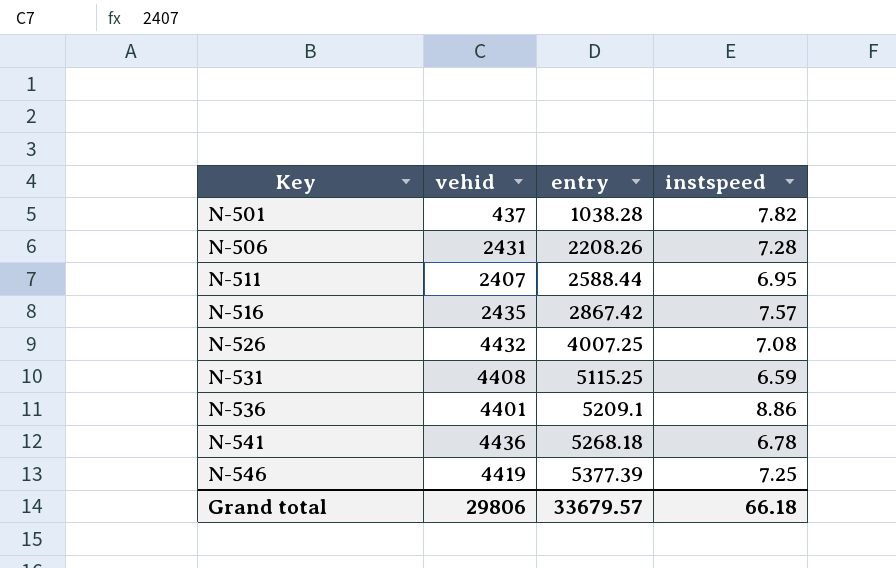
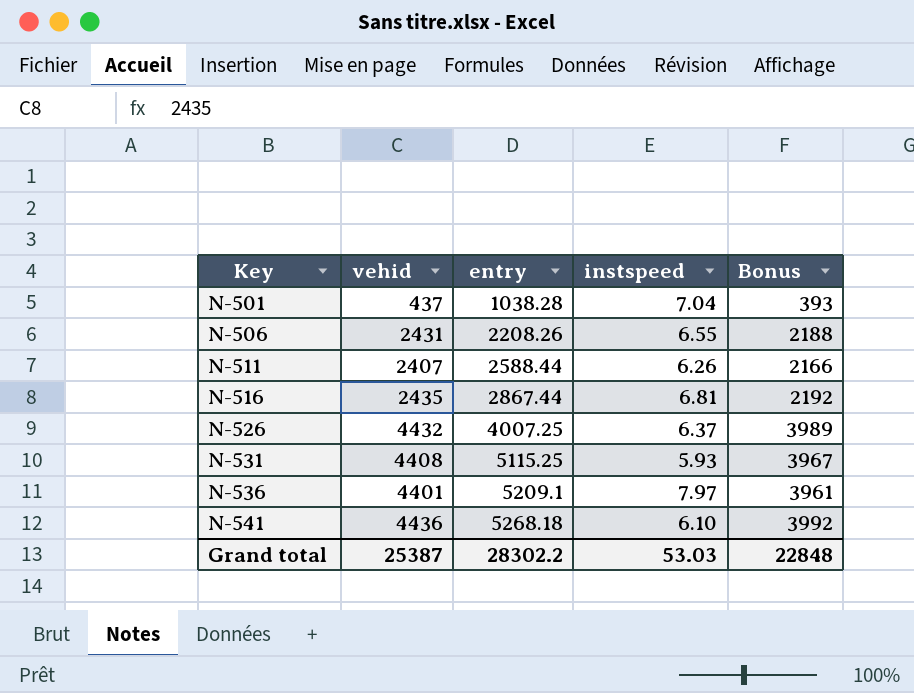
column Bonus | formula: none -> [vehid] * 0.9
row N-546: 4419 | 5377.39 | 7.25 -> none
N-501 | instspeed: 7.82 -> 7.04
N-506 | instspeed: 7.28 -> 6.55
N-511 | instspeed: 6.95 -> 6.26
N-516 | entry: 2867.42 -> 2867.44
N-516 | instspeed: 7.57 -> 6.81
N-526 | instspeed: 7.08 -> 6.37
N-531 | instspeed: 6.59 -> 5.93
N-536 | instspeed: 8.86 -> 7.97
N-541 | instspeed: 6.78 -> 6.10
Grand total | vehid: 29806 -> 25387
Grand total | entry: 33679.57 -> 28302.2
Grand total | instspeed: 66.18 -> 53.03

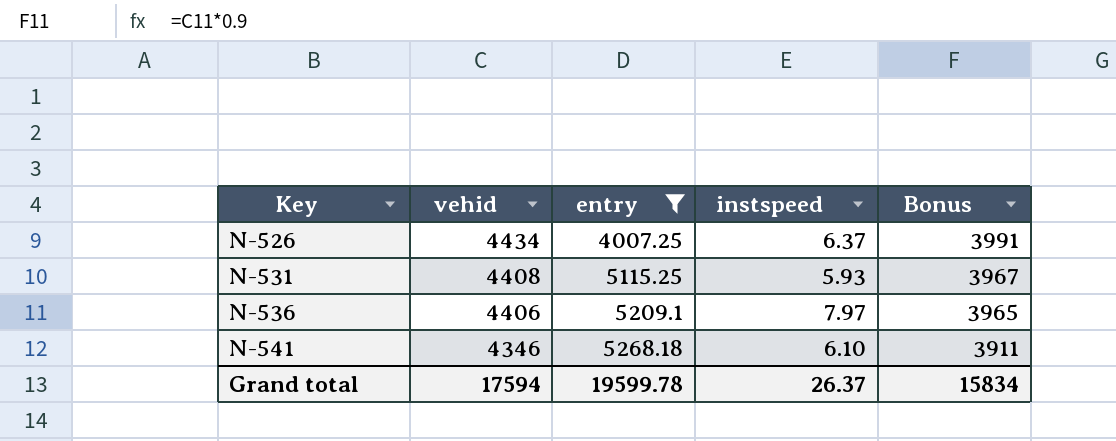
filter: none -> entry >= 4007.25
N-526 | vehid: 4432 -> 4434
N-526 | Bonus: 3989 -> 3991
N-536 | vehid: 4401 -> 4406
N-536 | Bonus: 3961 -> 3965
N-541 | vehid: 4436 -> 4346
N-541 | Bonus: 3992 -> 3911
Grand total | vehid: 25387 -> 17594
Grand total | entry: 28302.2 -> 19599.78
Grand total | instspeed: 53.03 -> 26.37
Grand total | Bonus: 22848 -> 15834

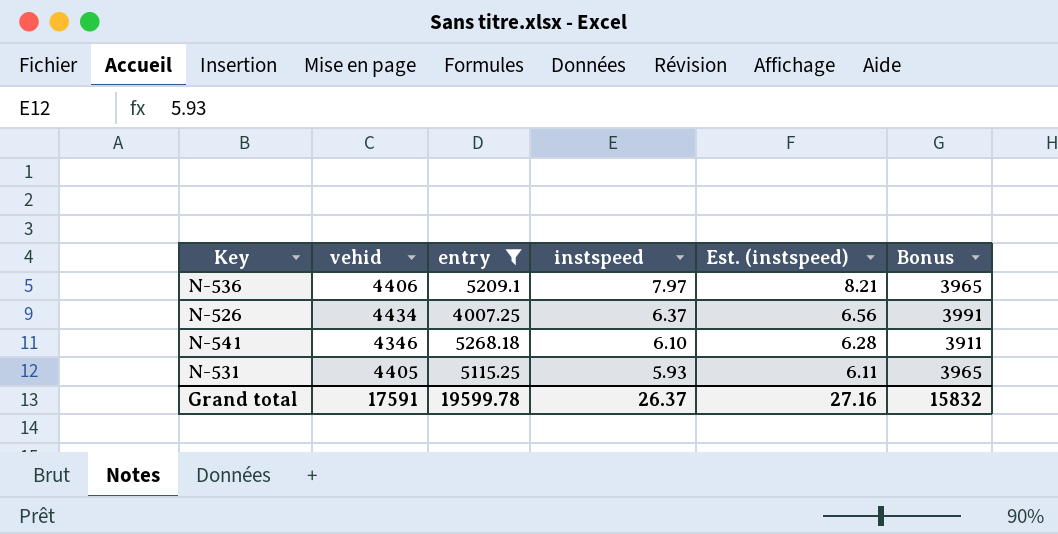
row order: Key ascending -> instspeed descending
column Est. (instspeed) | formula: none -> [instspeed] * 1.03
N-531 | vehid: 4408 -> 4405
N-531 | Bonus: 3967 -> 3965
Grand total | vehid: 17594 -> 17591
Grand total | Bonus: 15834 -> 15832

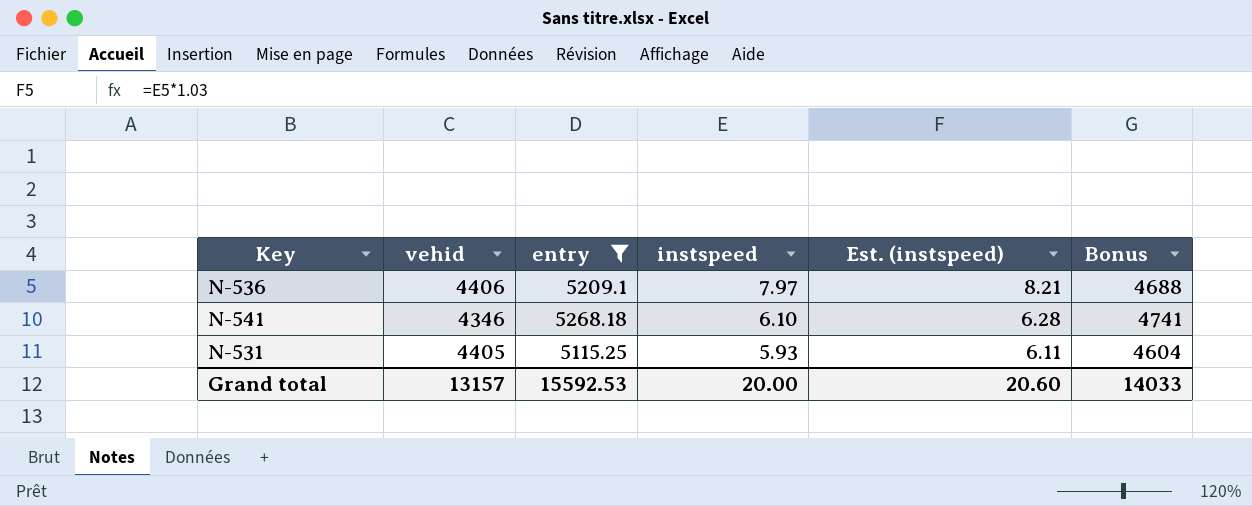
column Bonus | formula: [vehid] * 0.9 -> [entry] * 0.9
row N-526: 4434 | 4007.25 | 6.37 | 6.56 | 3991 -> none
Grand total | vehid: 17591 -> 13157
Grand total | entry: 19599.78 -> 15592.53
Grand total | instspeed: 26.37 -> 20.00
Grand total | Est. (instspeed): 27.16 -> 20.60
Grand total | Bonus: 15832 -> 14033

